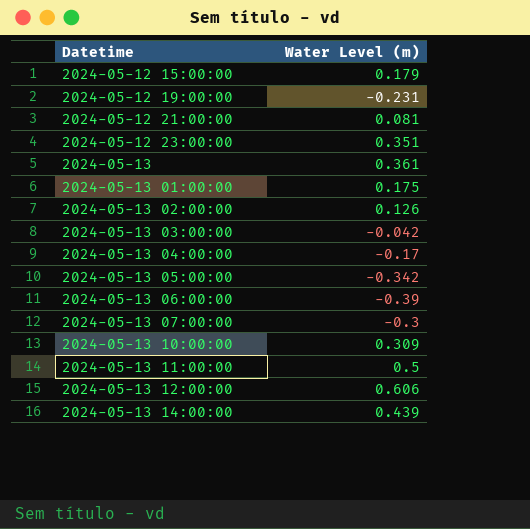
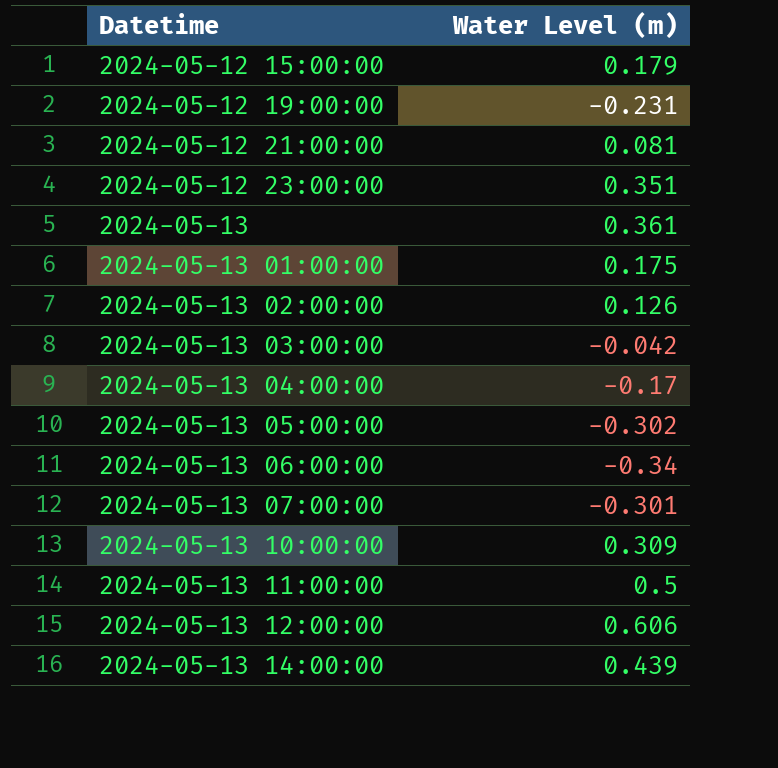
2024-05-13 05:00:00 | Water Level (m): -0.342 -> -0.302
2024-05-13 06:00:00 | Water Level (m): -0.39 -> -0.34
2024-05-13 07:00:00 | Water Level (m): -0.3 -> -0.301

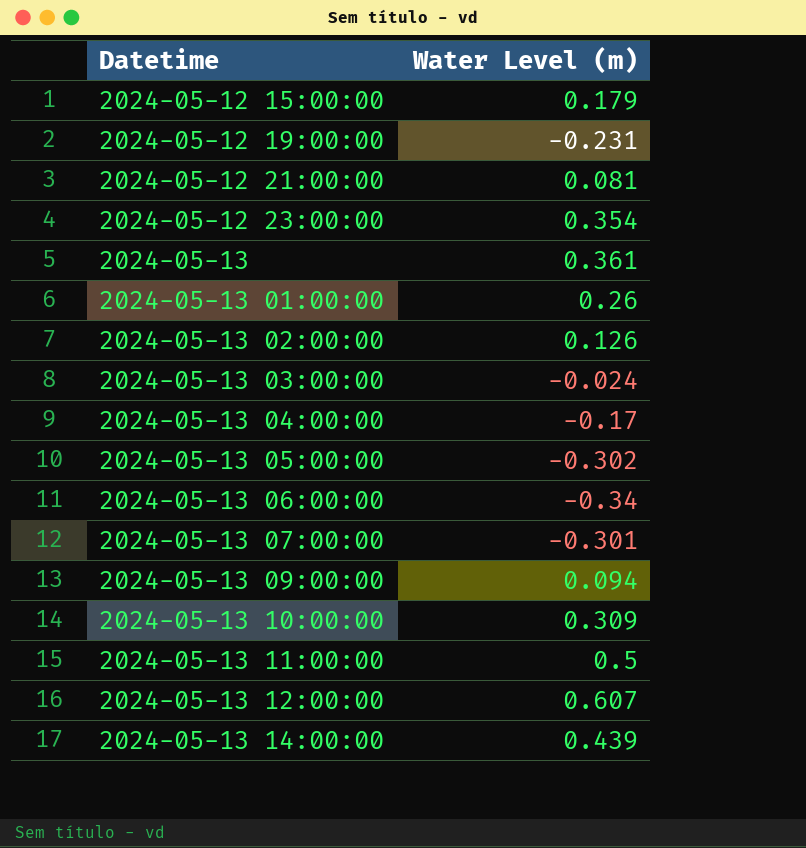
2024-05-12 23:00:00 | Water Level (m): 0.351 -> 0.354
2024-05-13 01:00:00 | Water Level (m): 0.175 -> 0.26
2024-05-13 03:00:00 | Water Level (m): -0.042 -> -0.024
row 2024-05-13 09:00:00: none -> 0.094
2024-05-13 12:00:00 | Water Level (m): 0.606 -> 0.607

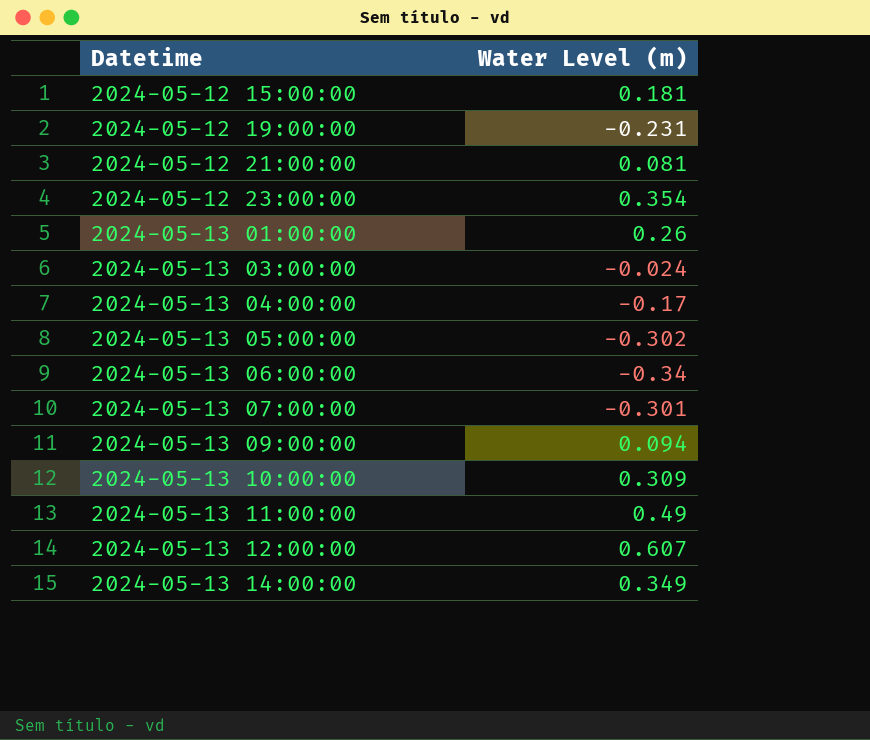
row 2024-05-13: 0.361 -> none
row 2024-05-13 02:00:00: 0.126 -> none
2024-05-12 15:00:00 | Water Level (m): 0.179 -> 0.181
2024-05-13 11:00:00 | Water Level (m): 0.5 -> 0.49
2024-05-13 14:00:00 | Water Level (m): 0.439 -> 0.349

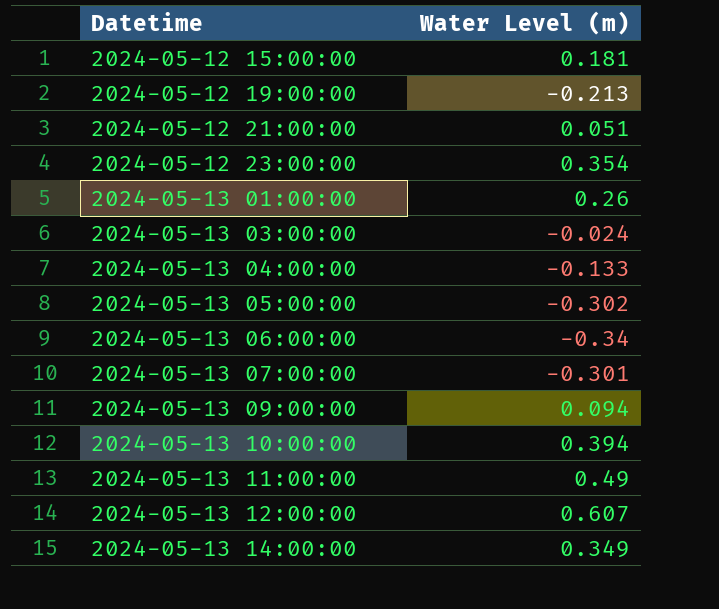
2024-05-12 19:00:00 | Water Level (m): -0.231 -> -0.213
2024-05-12 21:00:00 | Water Level (m): 0.081 -> 0.051
2024-05-13 04:00:00 | Water Level (m): -0.17 -> -0.133
2024-05-13 10:00:00 | Water Level (m): 0.309 -> 0.394

